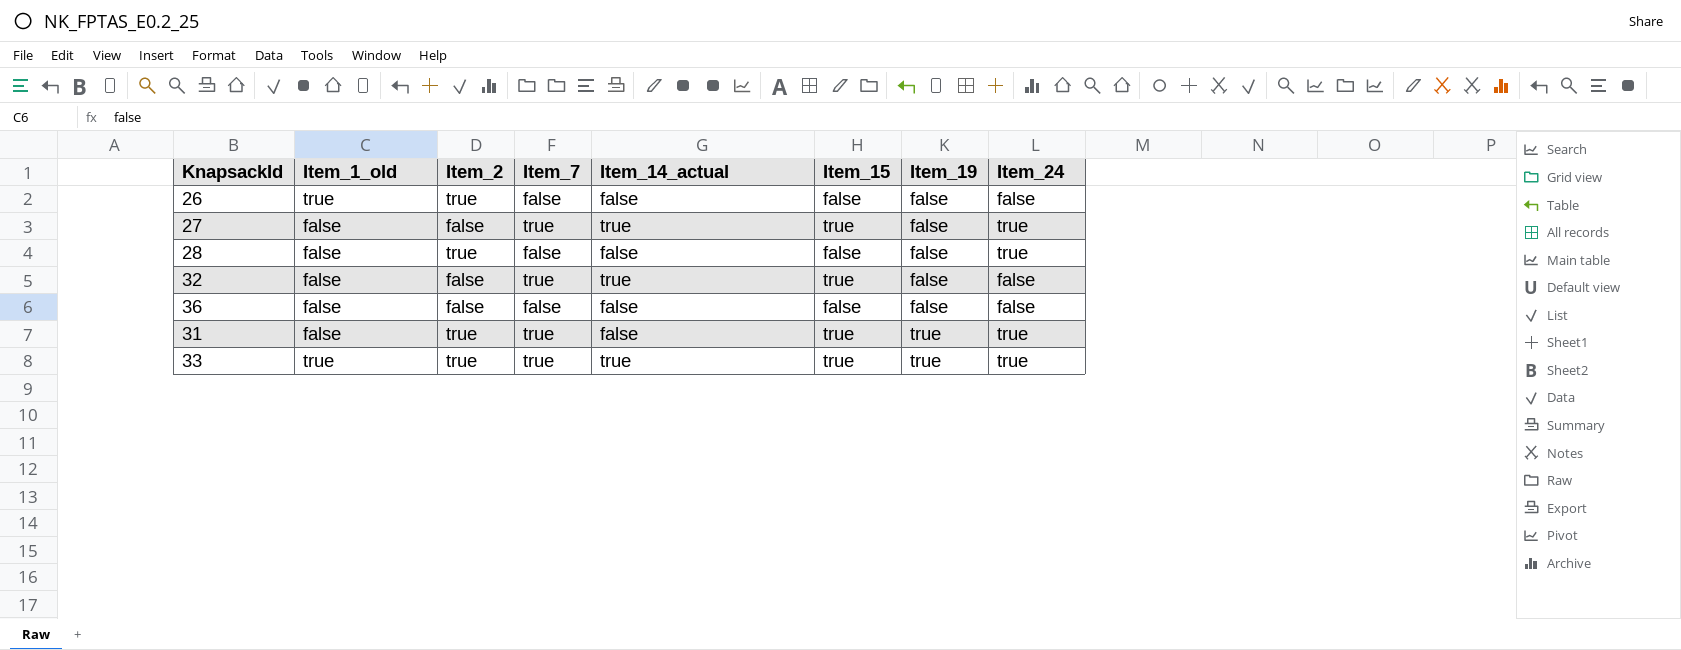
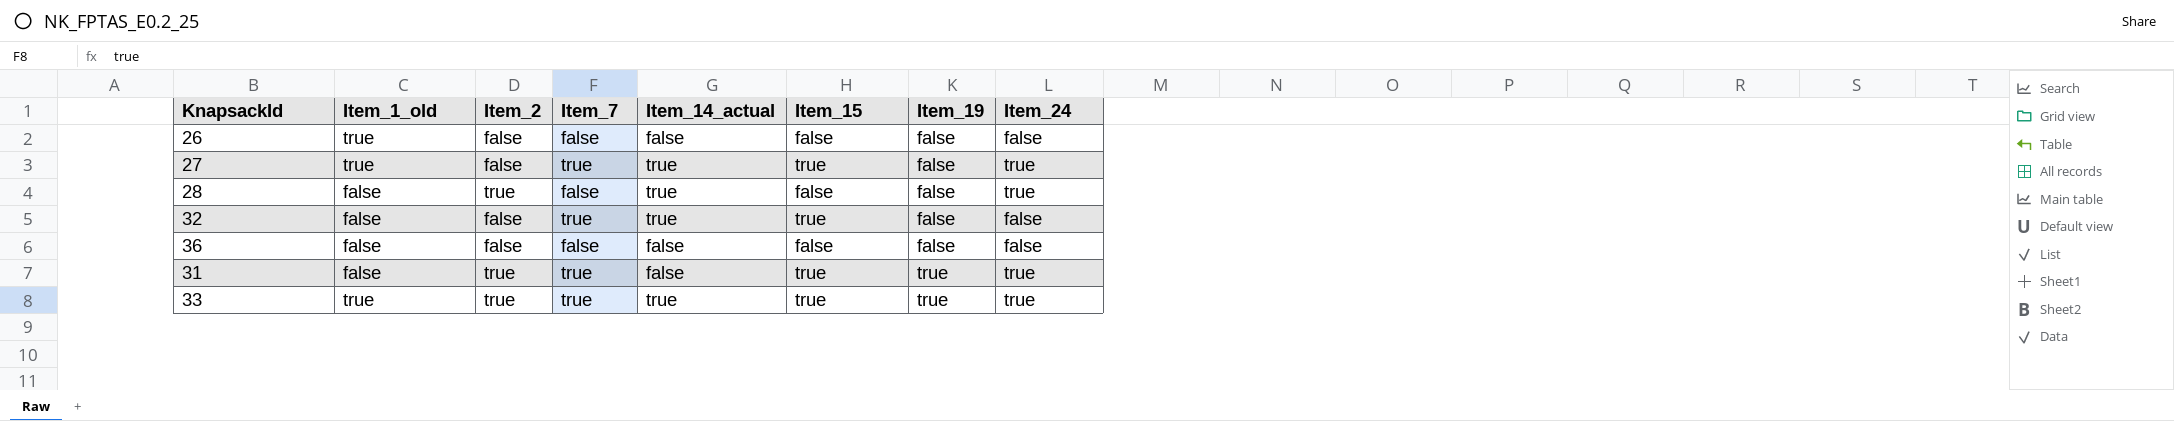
26 | Item_2: true -> false
27 | Item_1_old: false -> true
28 | Item_14_actual: false -> true

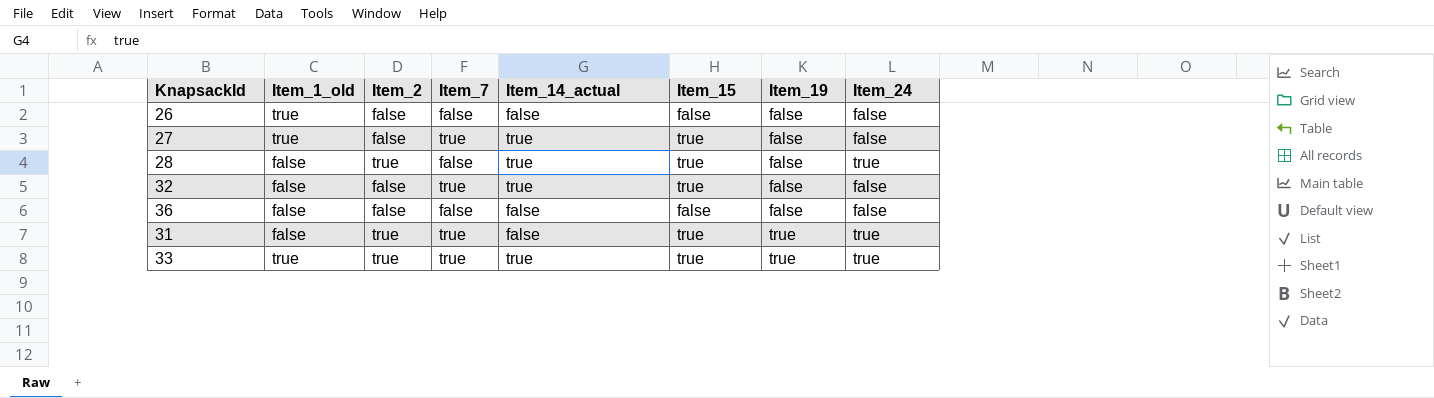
27 | Item_24: true -> false
28 | Item_15: false -> true

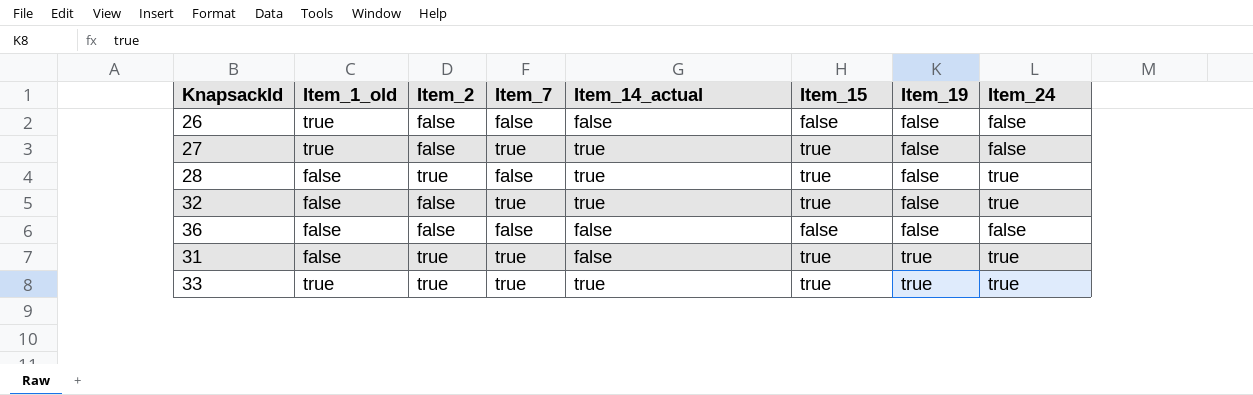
32 | Item_24: false -> true

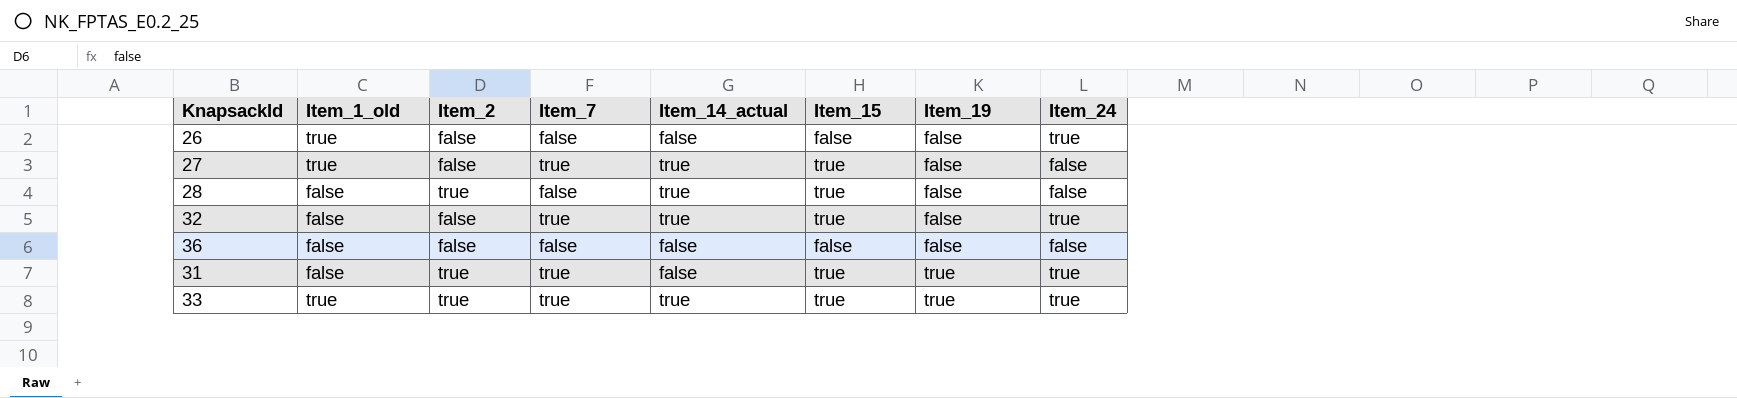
26 | Item_24: false -> true
28 | Item_24: true -> false

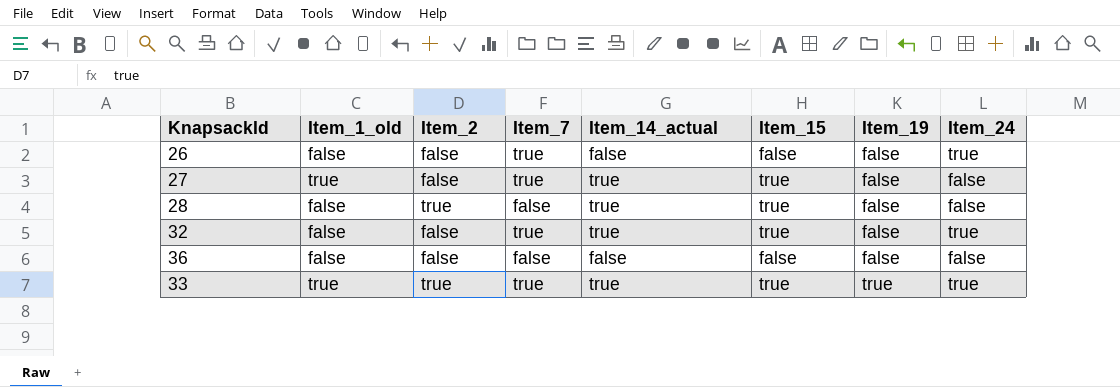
row 31: false | true | true | false | true | true | true -> none
26 | Item_1_old: true -> false
26 | Item_7: false -> true

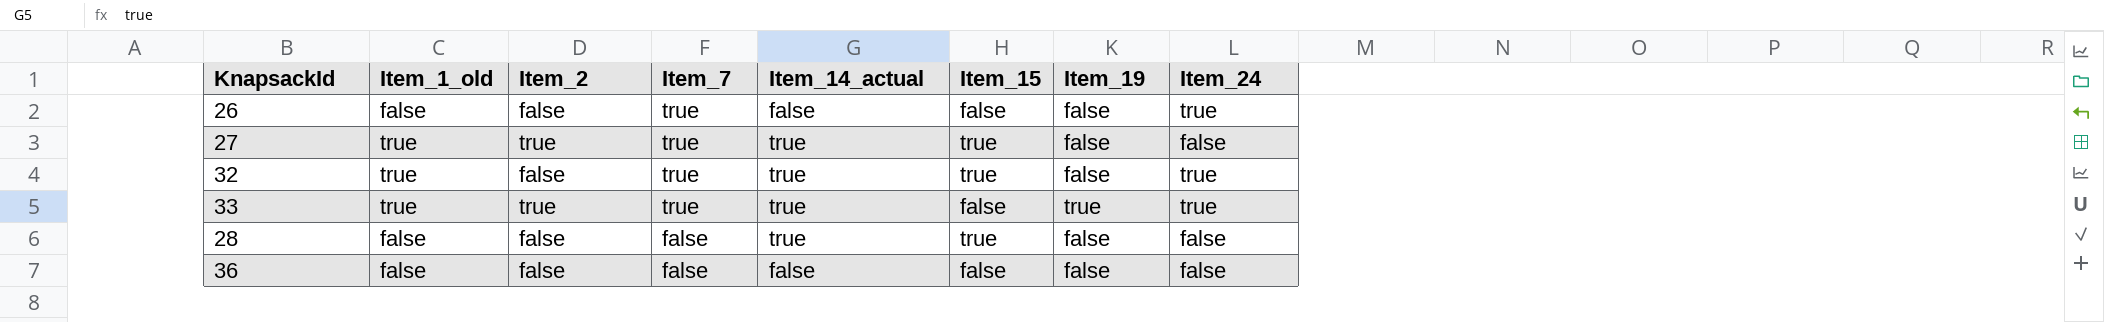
row order: Item_19 ascending -> Item_7 descending
27 | Item_2: false -> true
32 | Item_1_old: false -> true
33 | Item_15: true -> false
28 | Item_2: true -> false

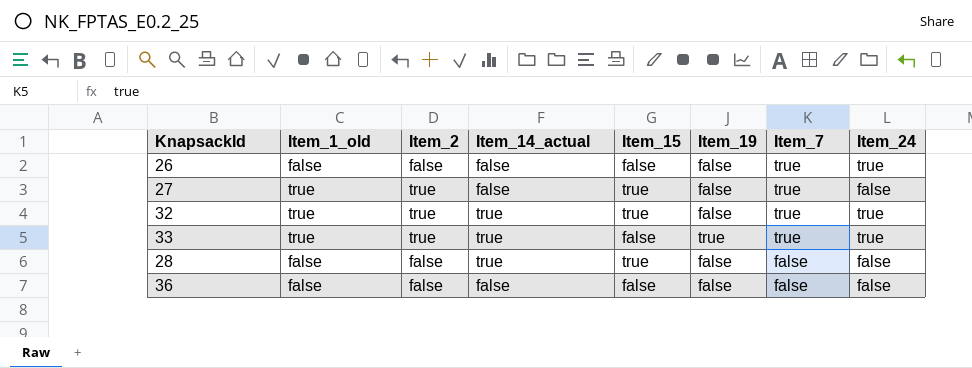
column Item_7 | position: 4 -> 7
27 | Item_14_actual: true -> false
32 | Item_2: false -> true

